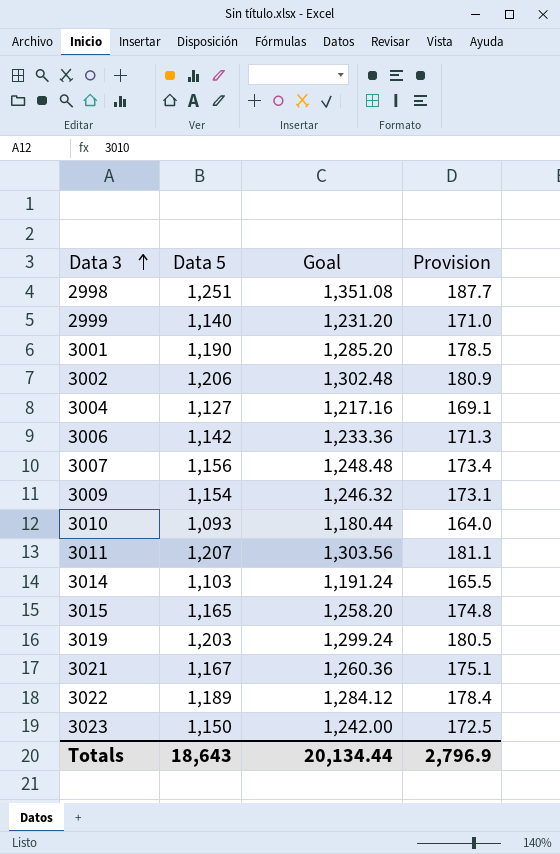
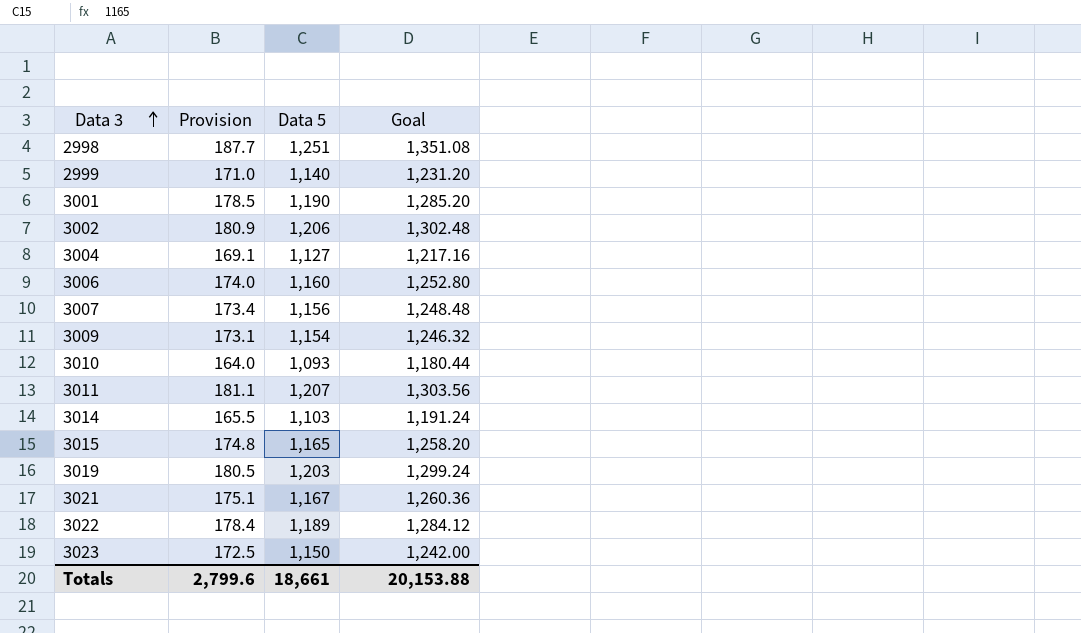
column Provision | position: 4 -> 2
3006 | Provision: 171.3 -> 174.0
3006 | Data 5: 1,142 -> 1,160
3006 | Goal: 1,233.36 -> 1,252.80
Totals | Provision: 2,796.9 -> 2,799.6
Totals | Data 5: 18,643 -> 18,661
Totals | Goal: 20,134.44 -> 20,153.88

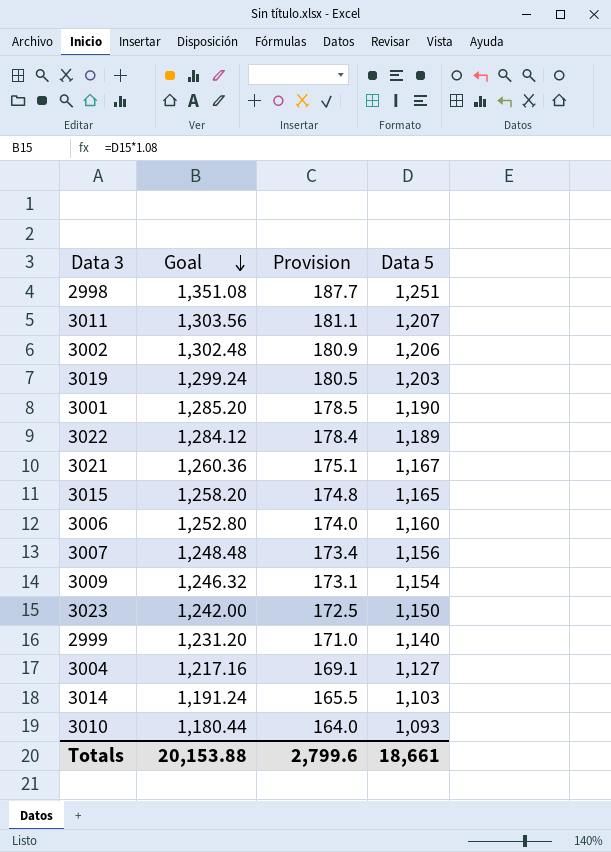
row order: Data 3 ascending -> Goal descending
column Goal | position: 4 -> 2

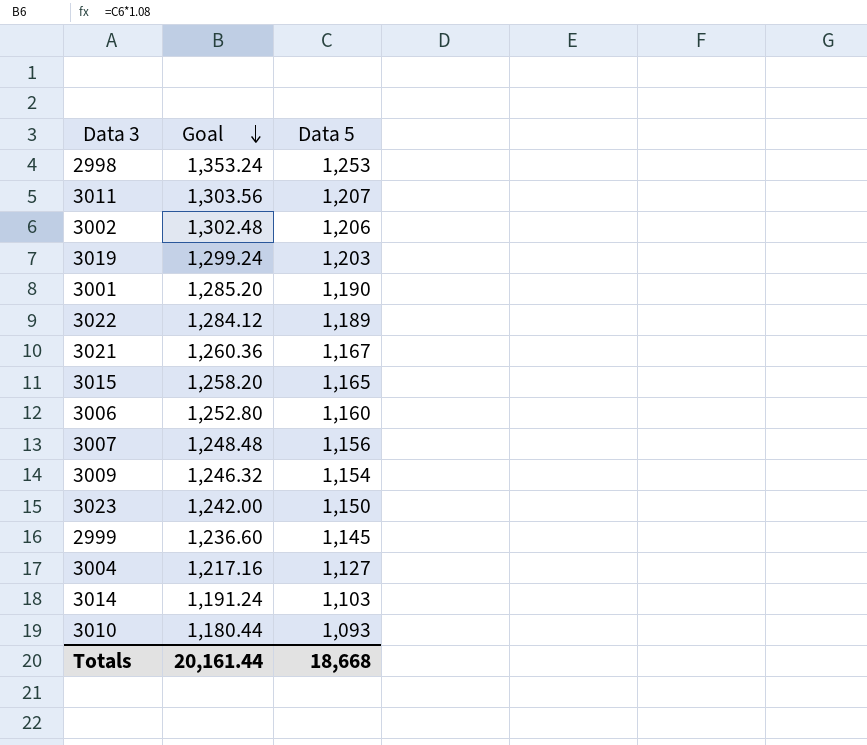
column Provision | formula: [Data 5] * 0.15 -> none
2998 | Goal: 1,351.08 -> 1,353.24
2998 | Data 5: 1,251 -> 1,253
2999 | Goal: 1,231.20 -> 1,236.60
2999 | Data 5: 1,140 -> 1,145
Totals | Goal: 20,153.88 -> 20,161.44
Totals | Data 5: 18,661 -> 18,668

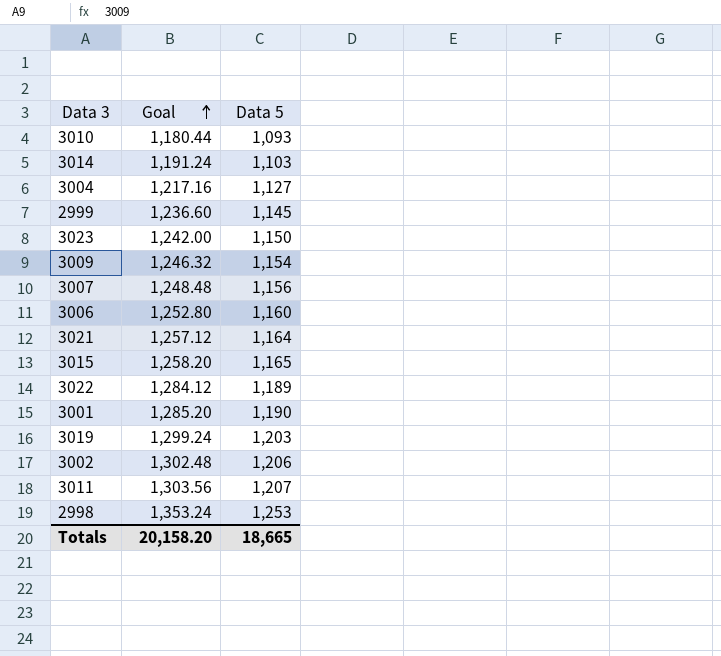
row order: Goal descending -> Goal ascending
3021 | Goal: 1,260.36 -> 1,257.12
3021 | Data 5: 1,167 -> 1,164
Totals | Goal: 20,161.44 -> 20,158.20
Totals | Data 5: 18,668 -> 18,665

